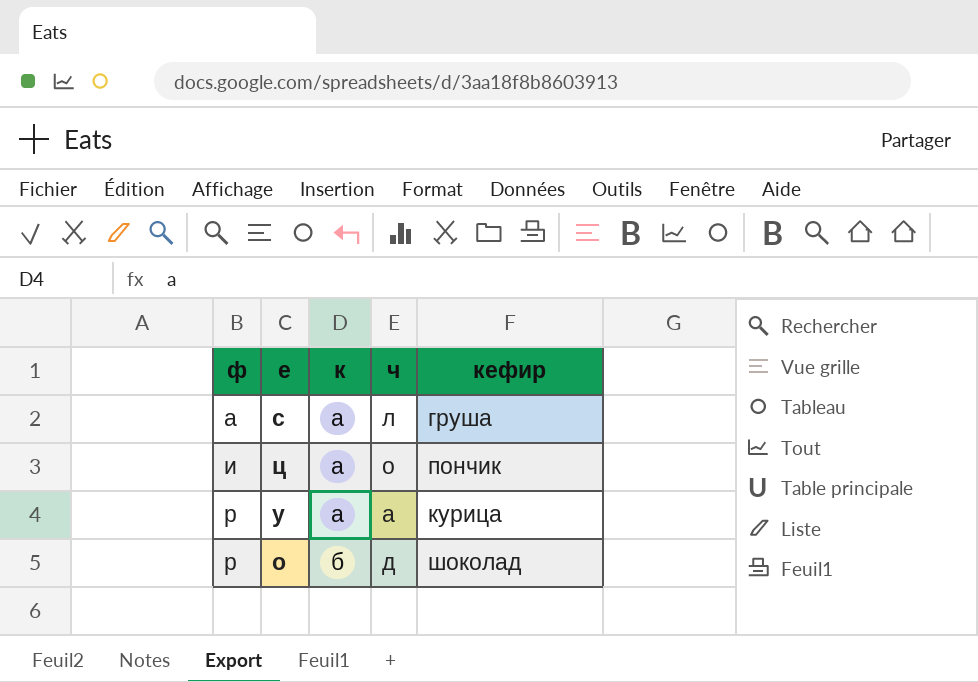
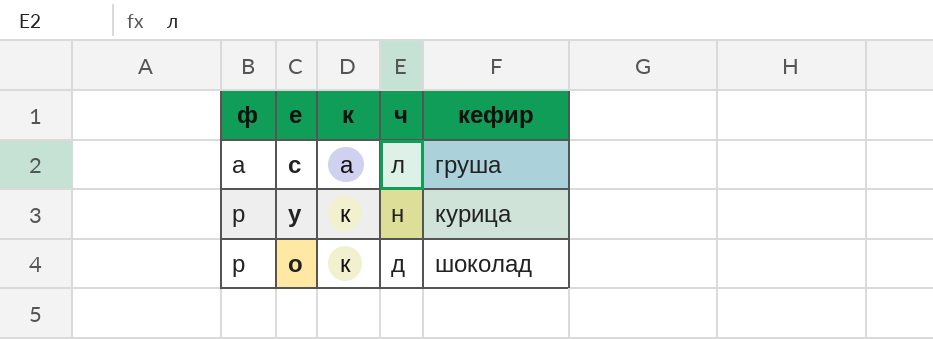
row ц: и | а | о | пончик -> none
у | к: а -> к
у | ч: а -> н
о | к: б -> к

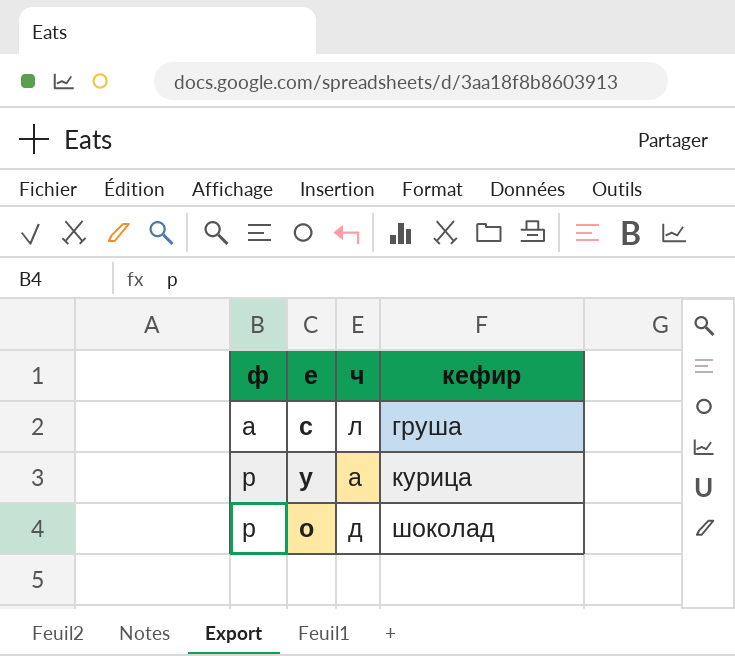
column к | position: 3 -> none
у | ч: н -> а

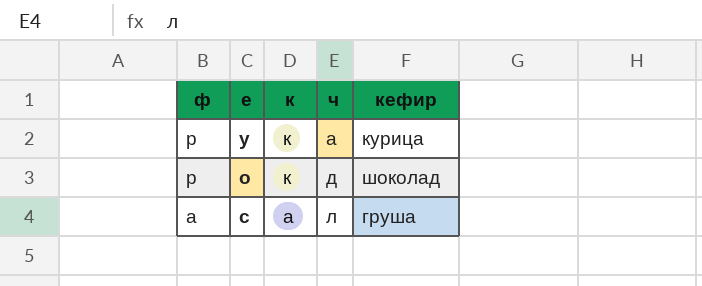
row order: ф ascending -> ф descending
column к | position: none -> 3

